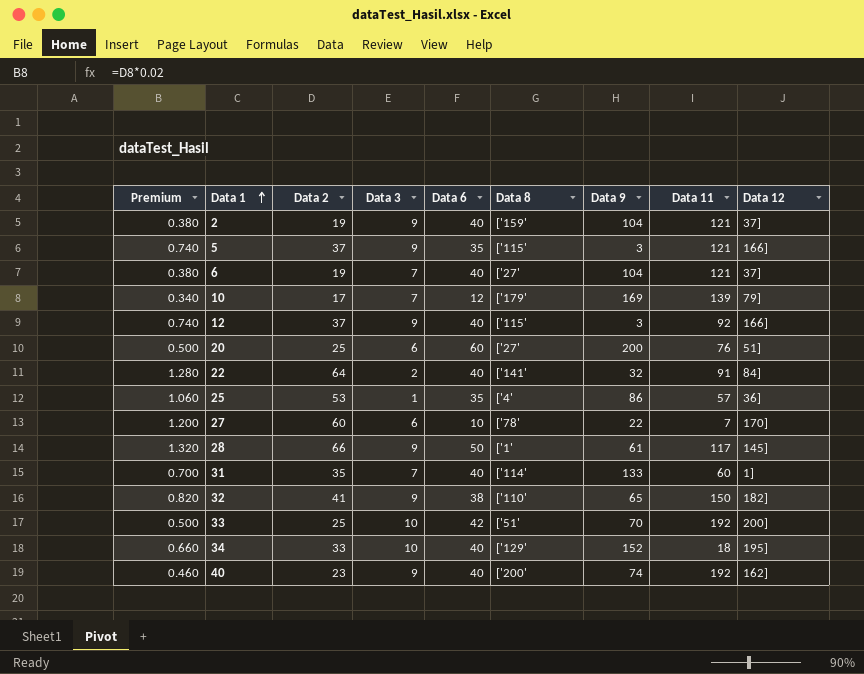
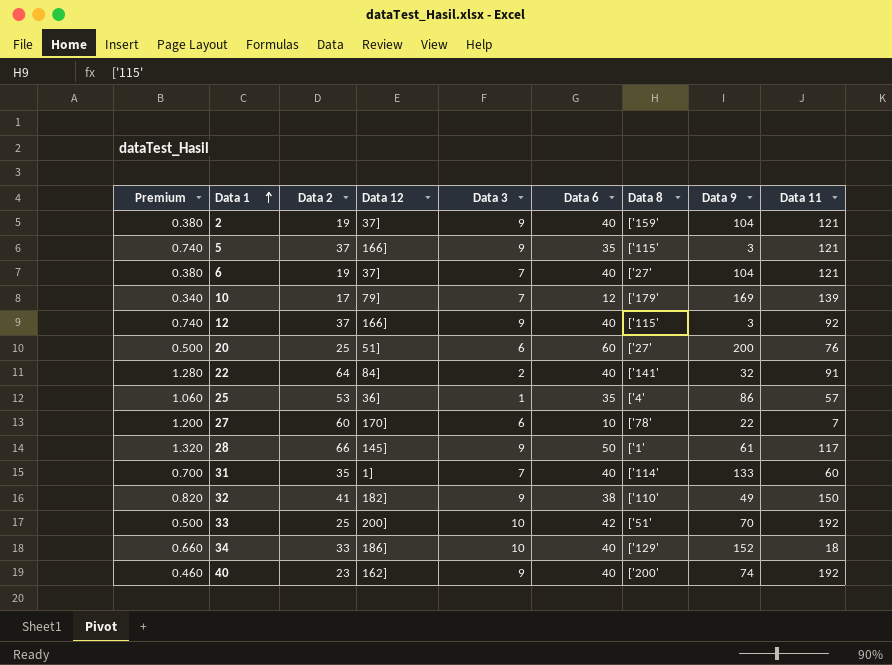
column Data 12 | position: 9 -> 4
32 | Data 9: 65 -> 49
34 | Data 12: 195] -> 186]

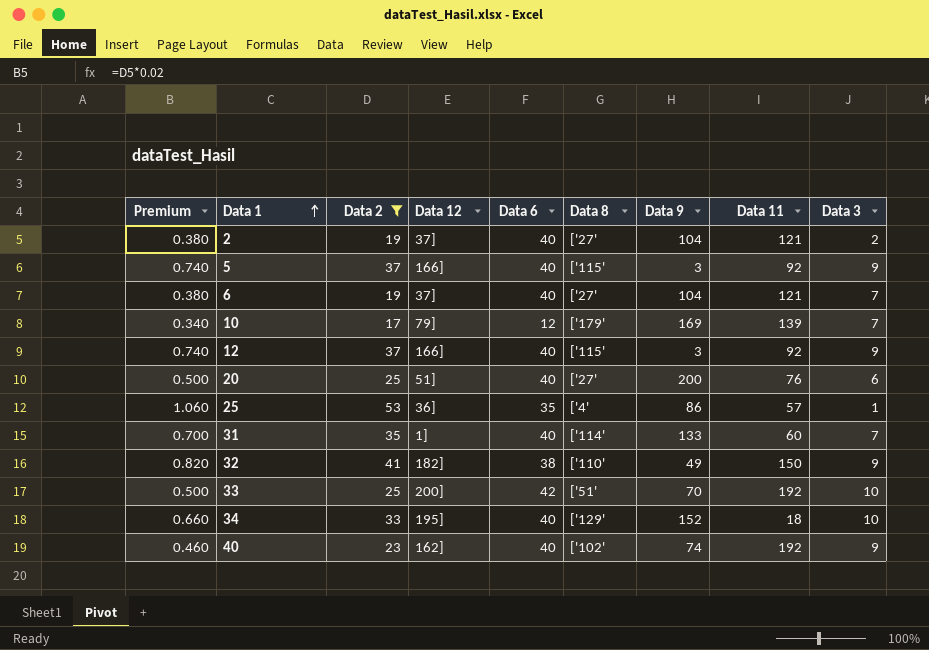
filter: none -> Data 2 <= 53
column Data 3 | position: 5 -> 9
2 | Data 8: ['159' -> ['27'
2 | Data 3: 9 -> 2
5 | Data 6: 35 -> 40
5 | Data 11: 121 -> 92
20 | Data 6: 60 -> 40
34 | Data 12: 186] -> 195]
40 | Data 8: ['200' -> ['102'

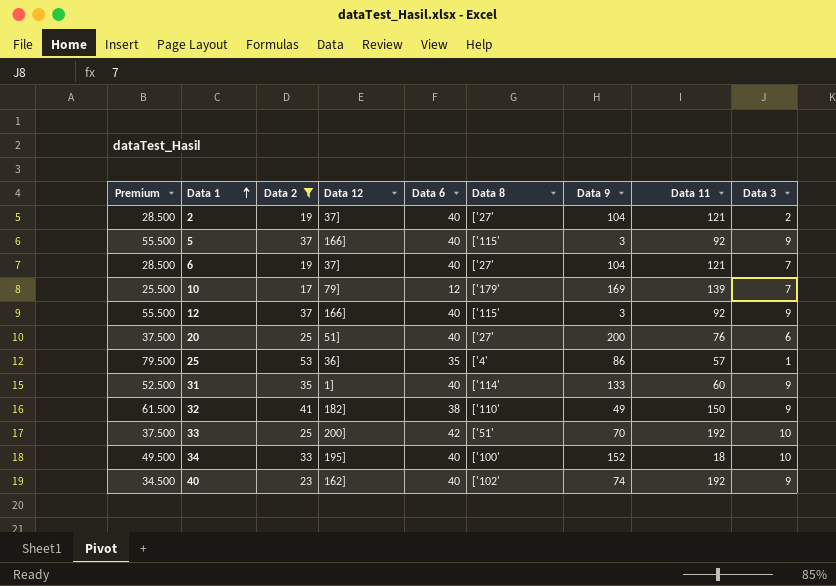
column Premium | formula: [Data 2] * 0.02 -> [Data 2] * 1.5
31 | Data 3: 7 -> 9
34 | Data 8: ['129' -> ['100'

